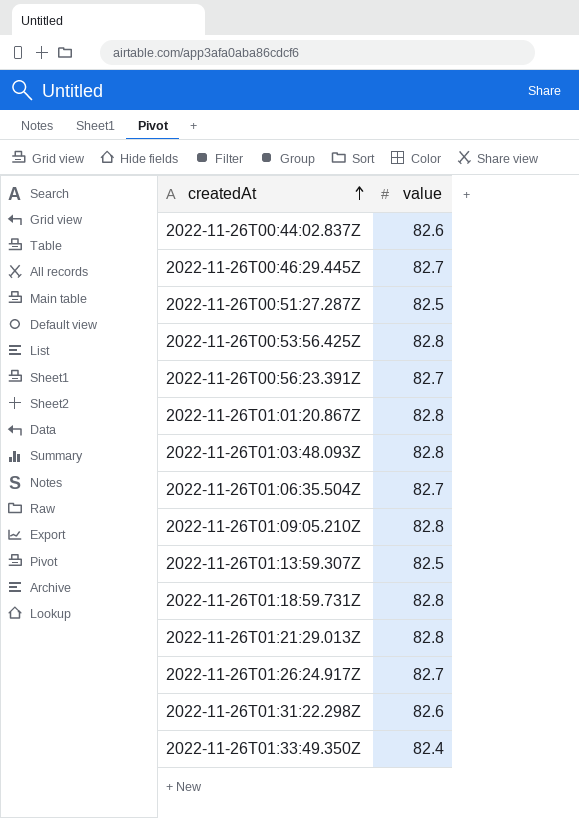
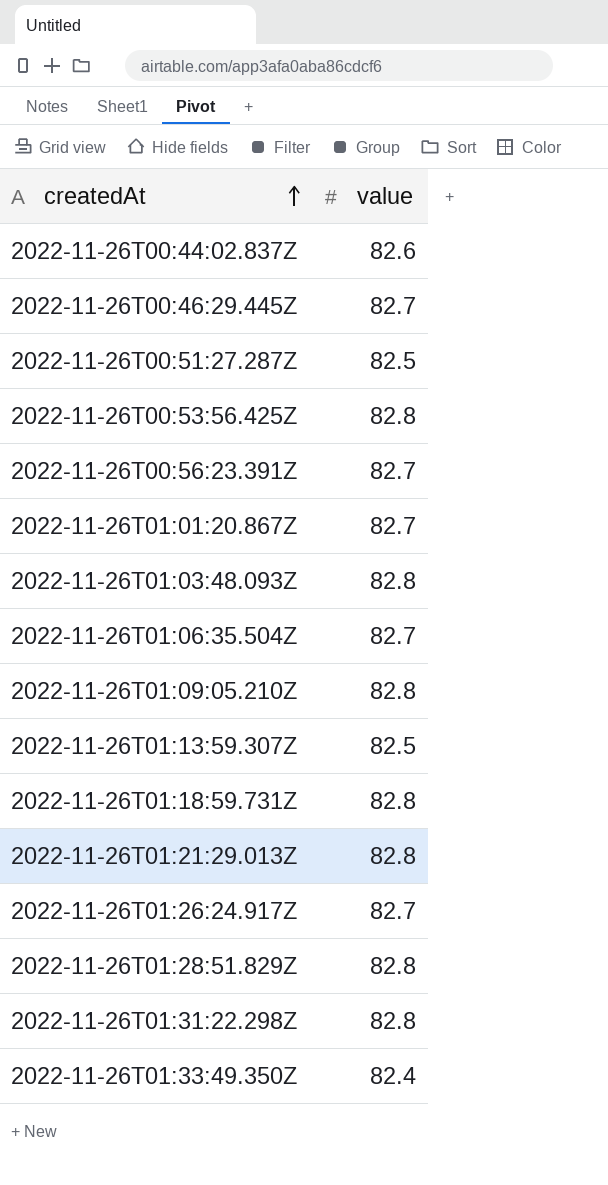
2022-11-26T01:01:20.867Z | value: 82.8 -> 82.7
row 2022-11-26T01:28:51.829Z: none -> 82.8
2022-11-26T01:31:22.298Z | value: 82.6 -> 82.8

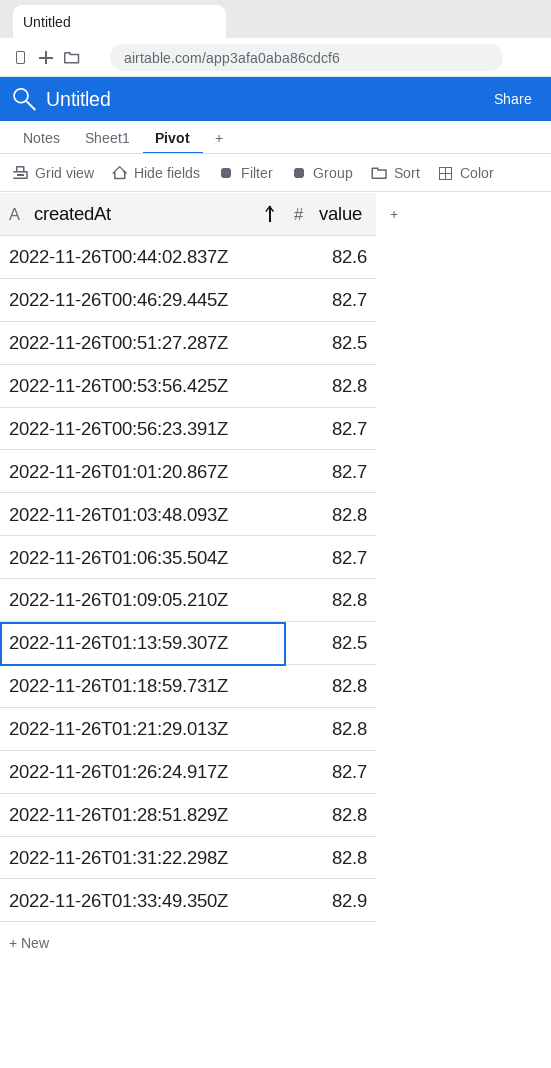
2022-11-26T01:33:49.350Z | value: 82.4 -> 82.9

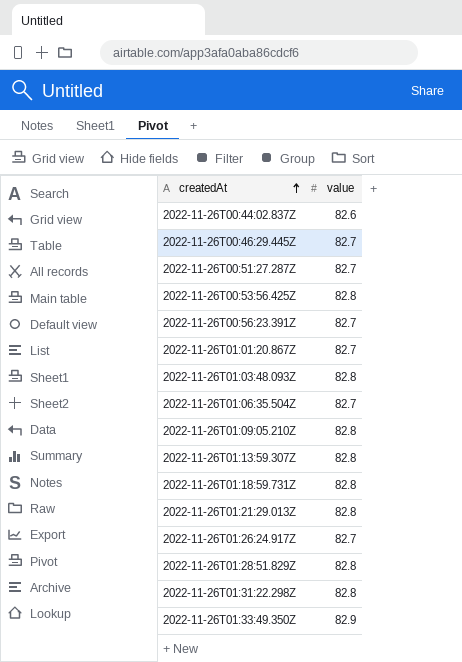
2022-11-26T00:51:27.287Z | value: 82.5 -> 82.7
2022-11-26T01:13:59.307Z | value: 82.5 -> 82.8

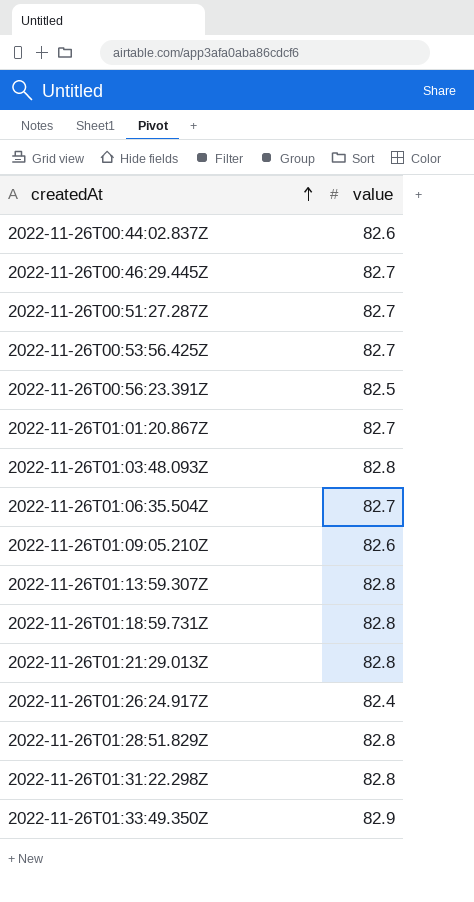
2022-11-26T00:53:56.425Z | value: 82.8 -> 82.7
2022-11-26T00:56:23.391Z | value: 82.7 -> 82.5
2022-11-26T01:09:05.210Z | value: 82.8 -> 82.6
2022-11-26T01:26:24.917Z | value: 82.7 -> 82.4

